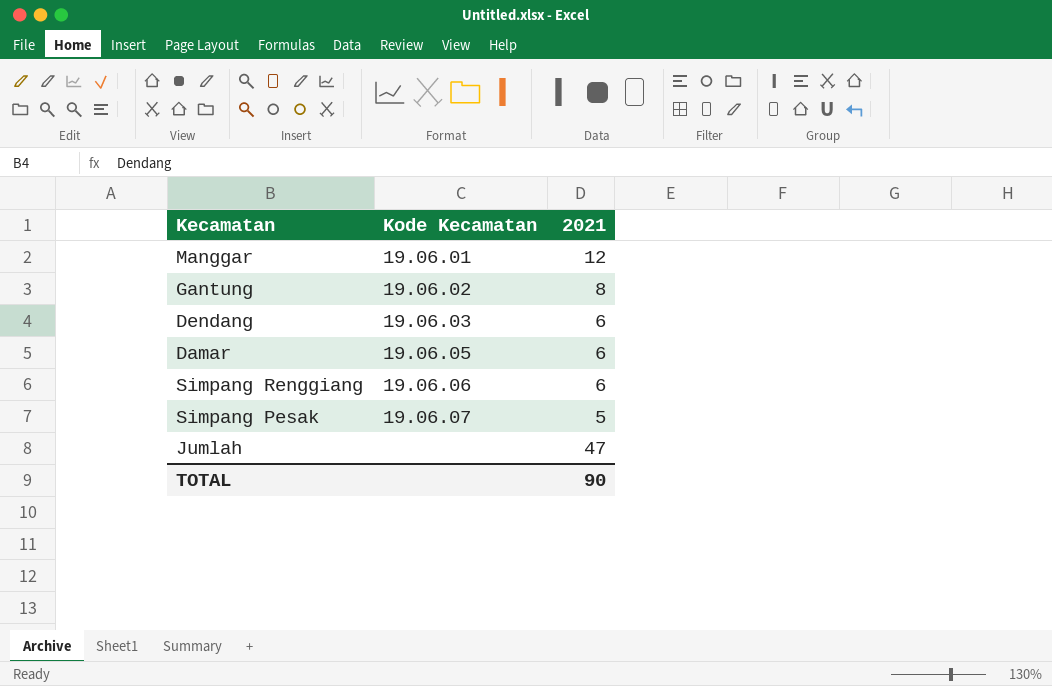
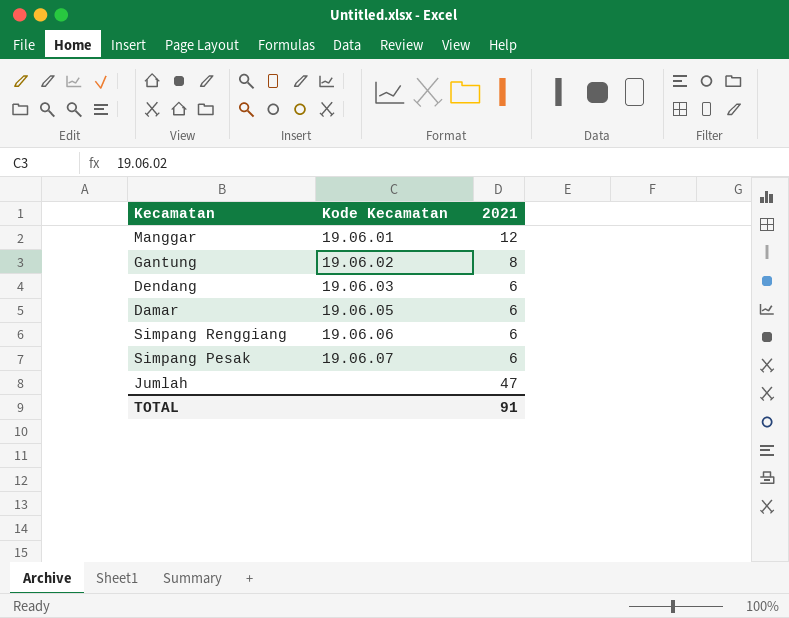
Simpang Pesak | 2021: 5 -> 6
TOTAL | 2021: 90 -> 91

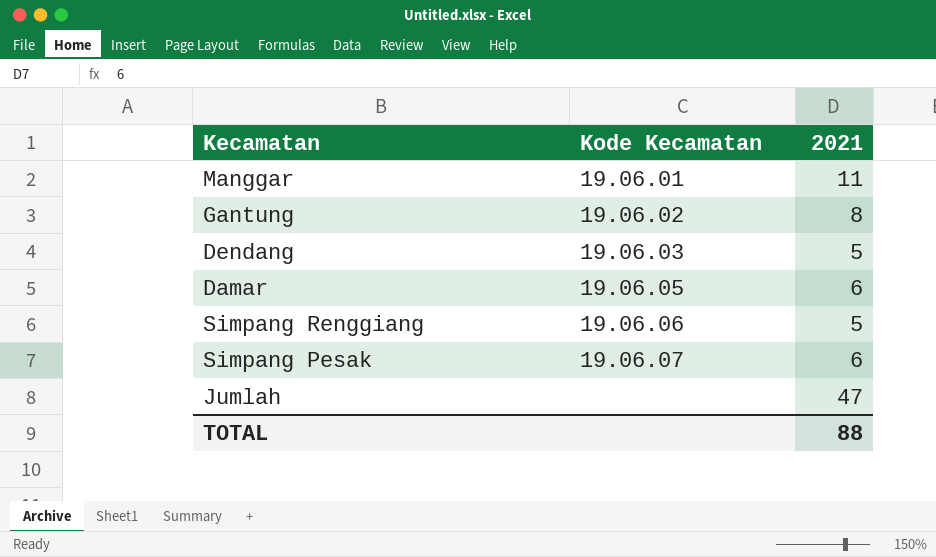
Manggar | 2021: 12 -> 11
Dendang | 2021: 6 -> 5
Simpang Renggiang | 2021: 6 -> 5
TOTAL | 2021: 91 -> 88

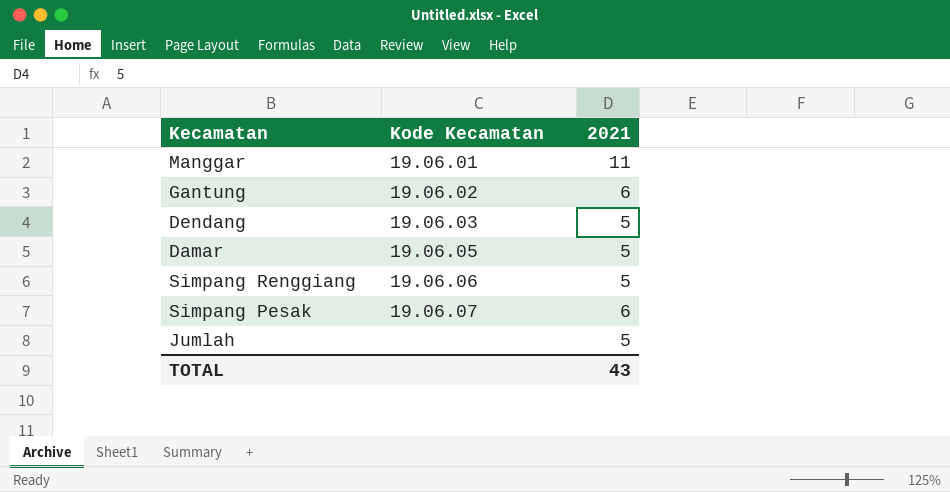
Gantung | 2021: 8 -> 6
Damar | 2021: 6 -> 5
Jumlah | 2021: 47 -> 5
TOTAL | 2021: 88 -> 43

